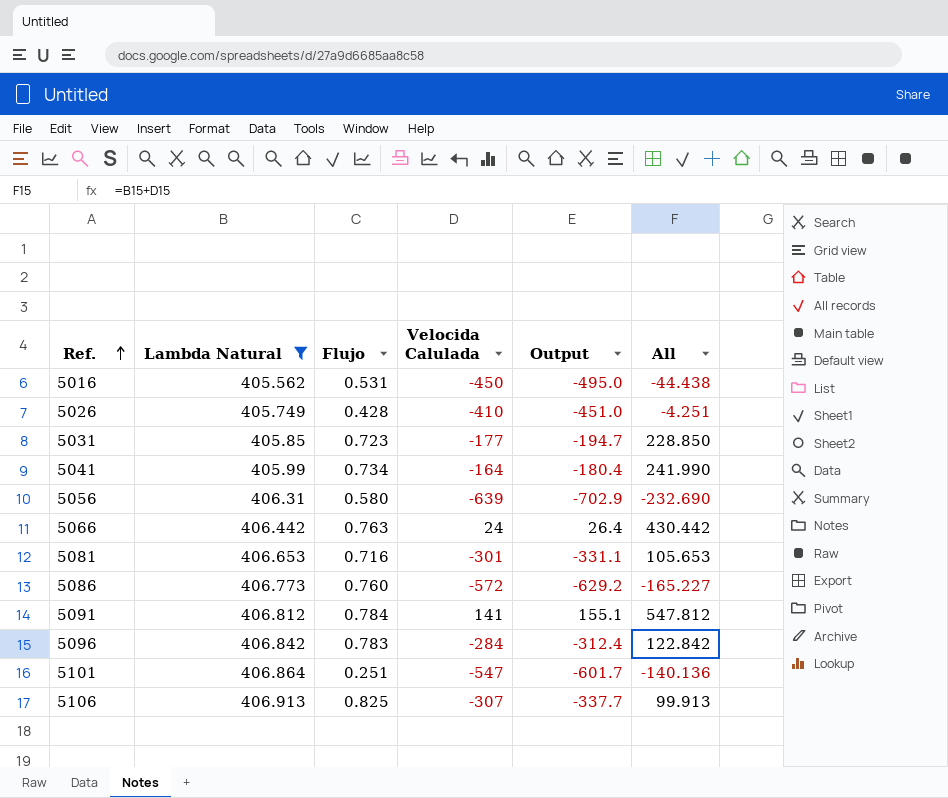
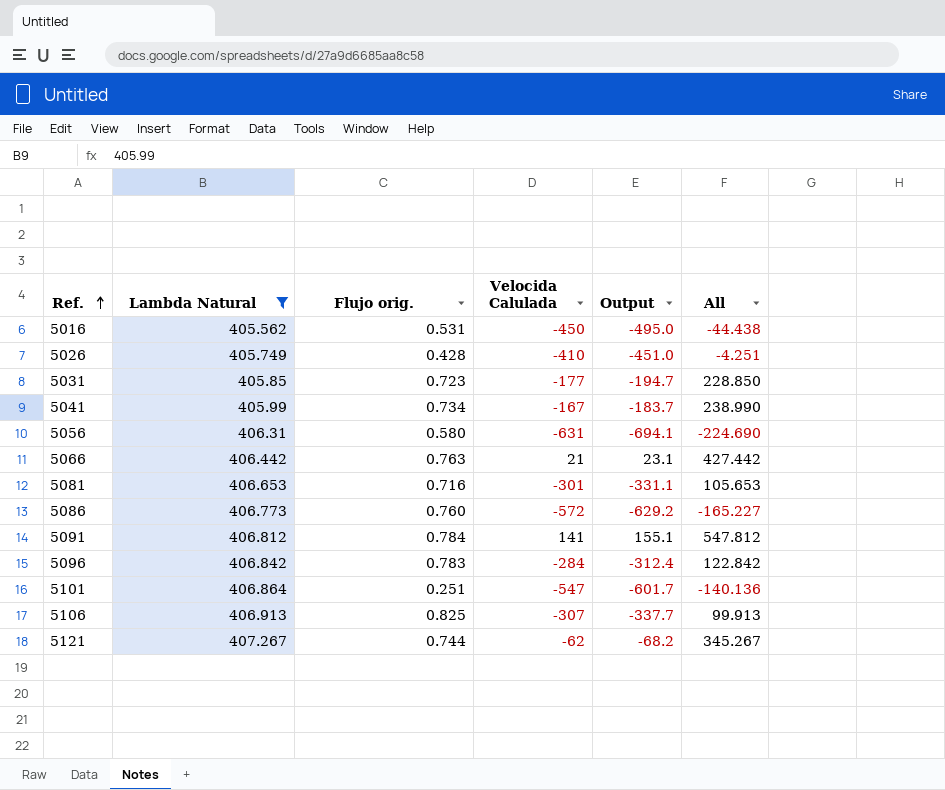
column name: Flujo -> Flujo orig.
5041 | Velocida Calulada: -164 -> -167
5041 | Output: -180.4 -> -183.7
5041 | All: 241.990 -> 238.990
5056 | Velocida Calulada: -639 -> -631
5056 | Output: -702.9 -> -694.1
5056 | All: -232.690 -> -224.690
5066 | Velocida Calulada: 24 -> 21
5066 | Output: 26.4 -> 23.1
5066 | All: 430.442 -> 427.442
row 5121: none -> 407.267 | 0.744 | -62 | -68.2 | 345.267

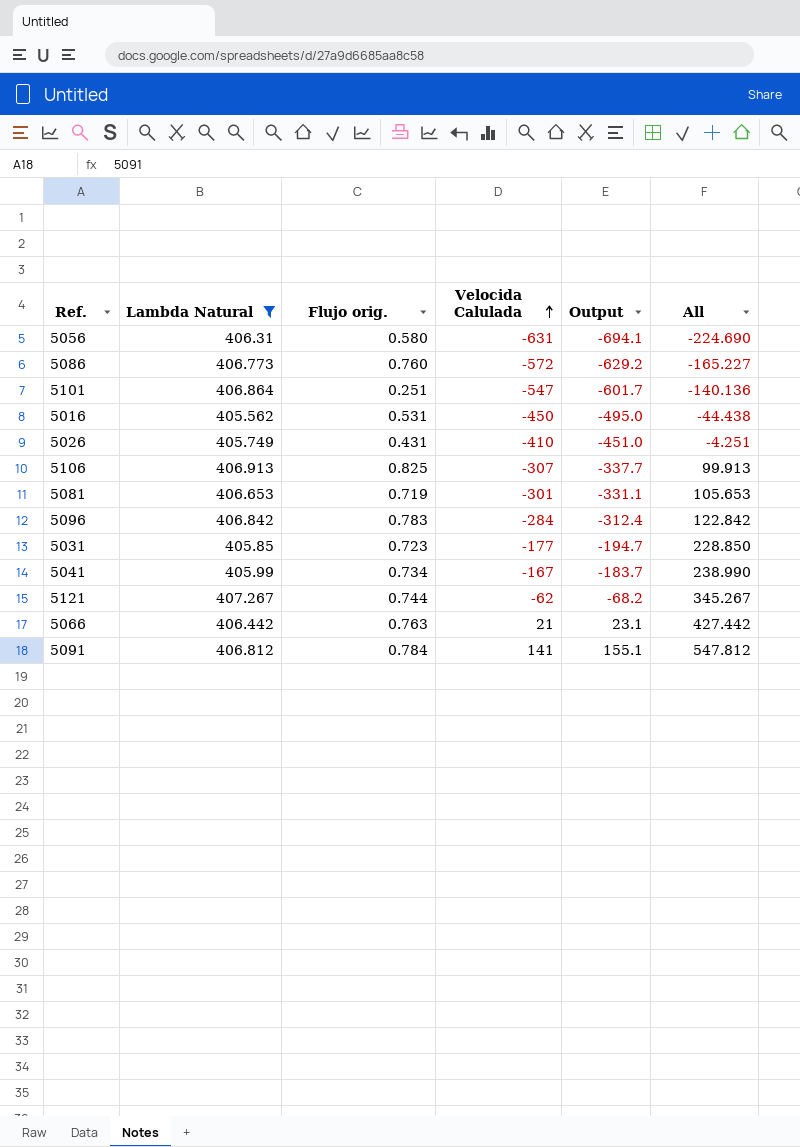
row order: Ref. ascending -> Velocida Calulada ascending
5026 | Flujo orig.: 0.428 -> 0.431
5081 | Flujo orig.: 0.716 -> 0.719

